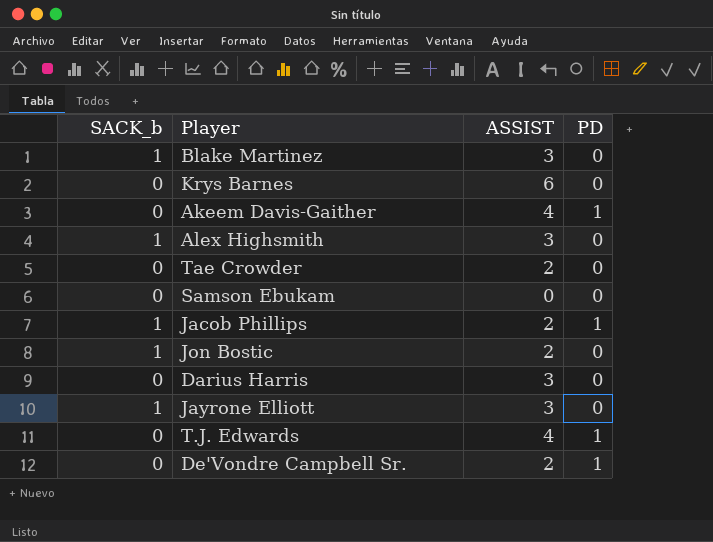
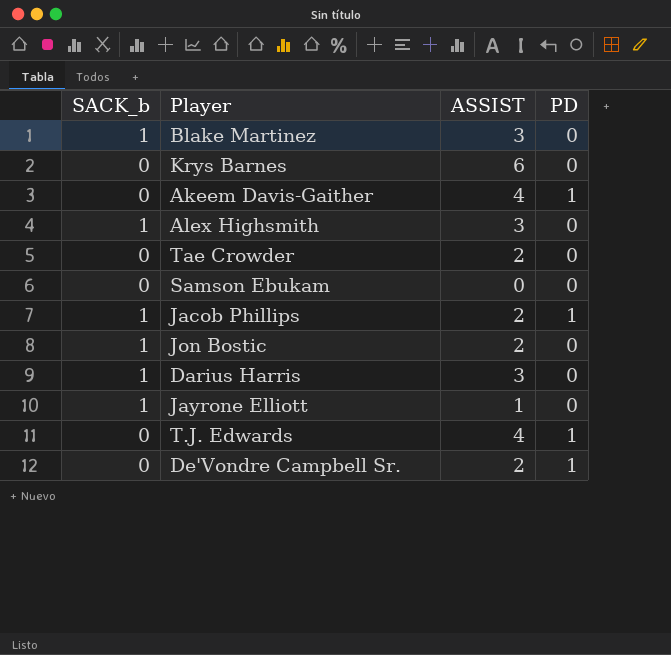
Darius Harris | SACK_b: 0 -> 1
Jayrone Elliott | ASSIST: 3 -> 1

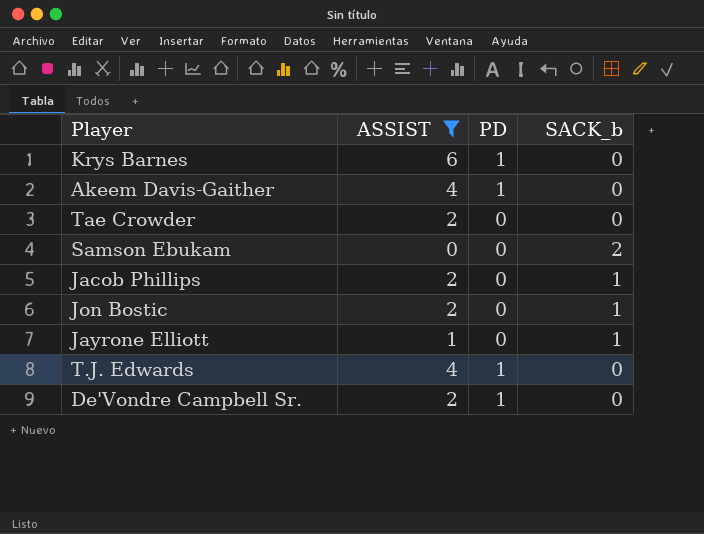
filter: none -> ASSIST != 3
column SACK_b | position: 1 -> 4
Krys Barnes | PD: 0 -> 1
Samson Ebukam | SACK_b: 0 -> 2
Jacob Phillips | PD: 1 -> 0

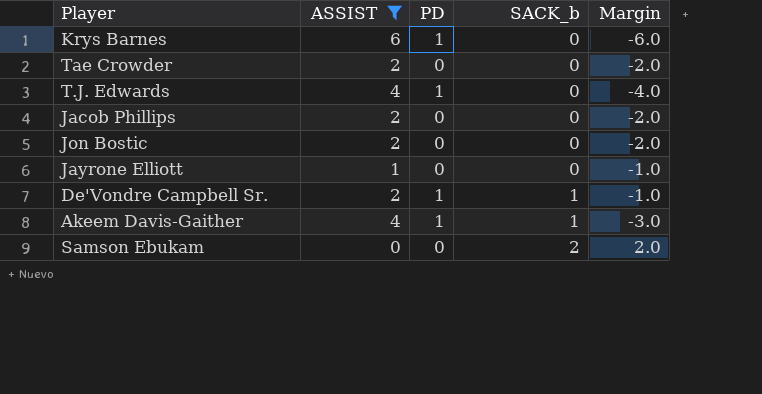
row order: none -> SACK_b ascending
column Margin | formula: none -> [SACK_b] - [ASSIST]
Jacob Phillips | SACK_b: 1 -> 0
Jon Bostic | SACK_b: 1 -> 0
Jayrone Elliott | SACK_b: 1 -> 0
De'Vondre Campbell Sr. | SACK_b: 0 -> 1
Akeem Davis-Gaither | SACK_b: 0 -> 1

